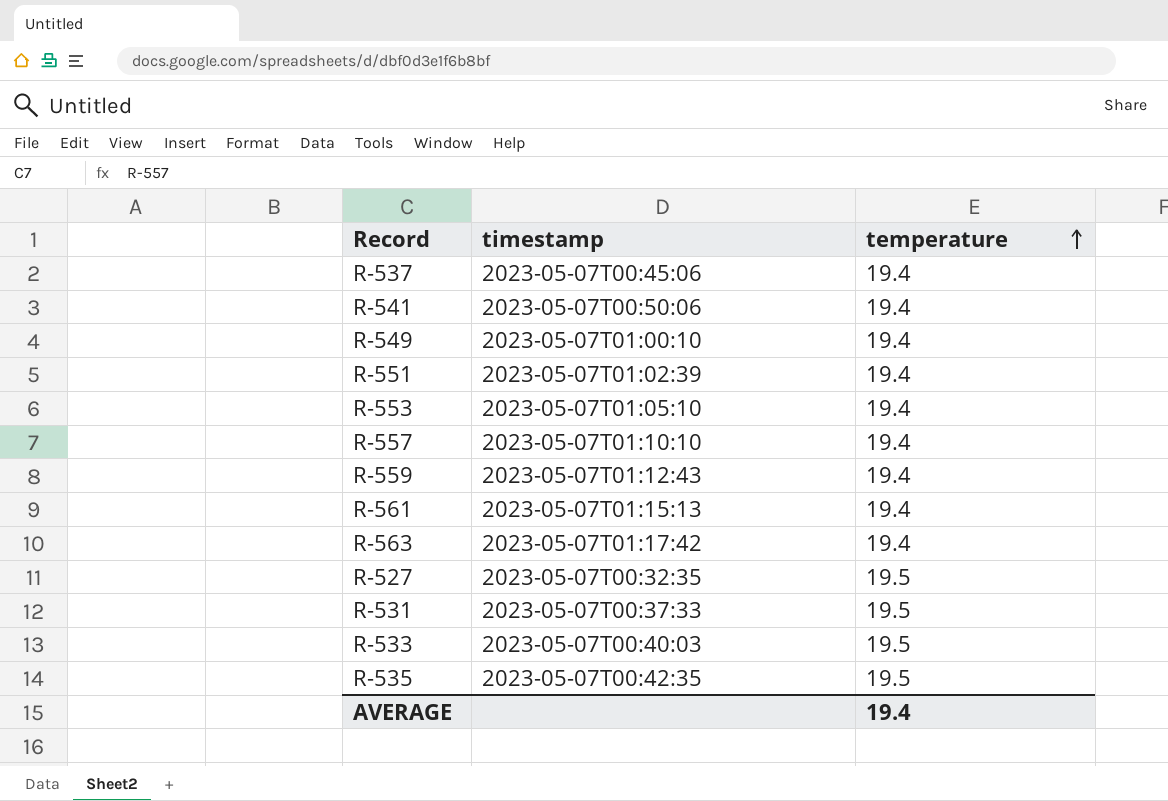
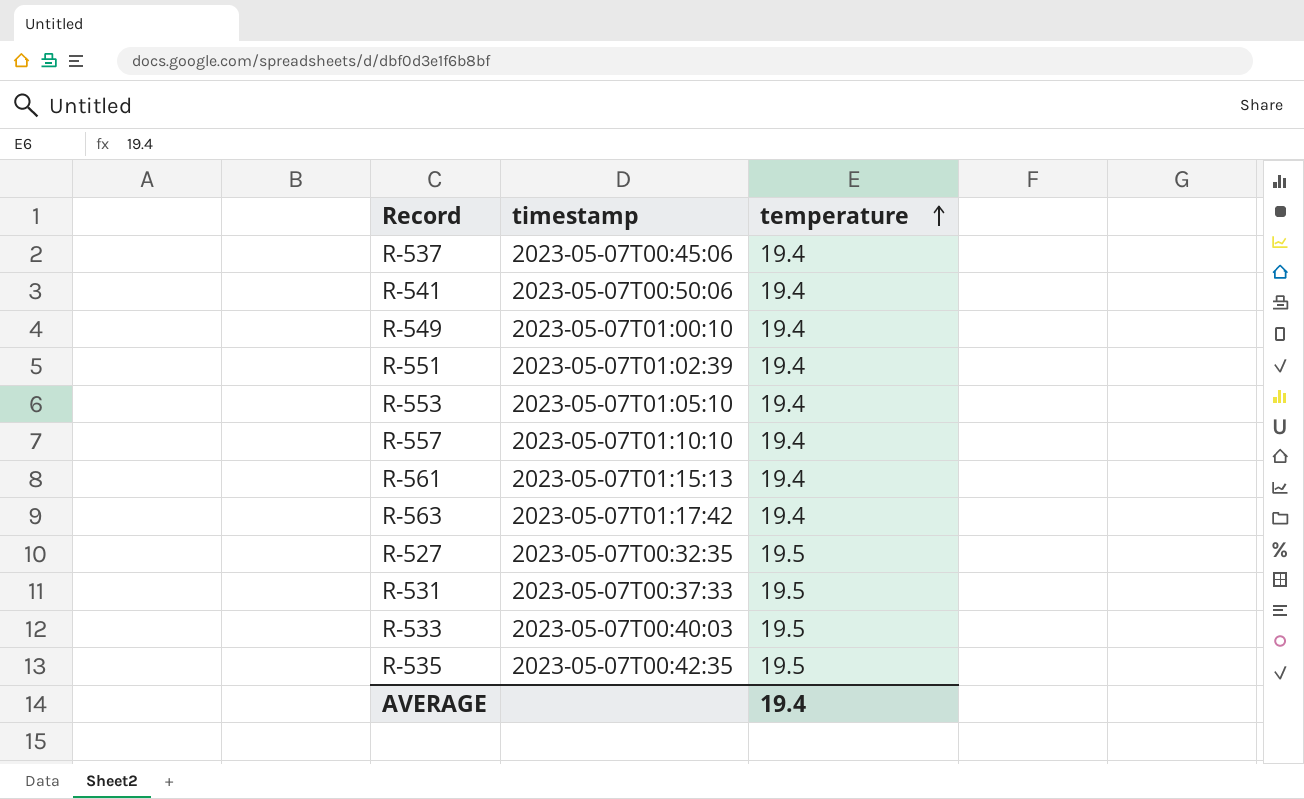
row R-559: 2023-05-07T01:12:43 | 19.4 -> none

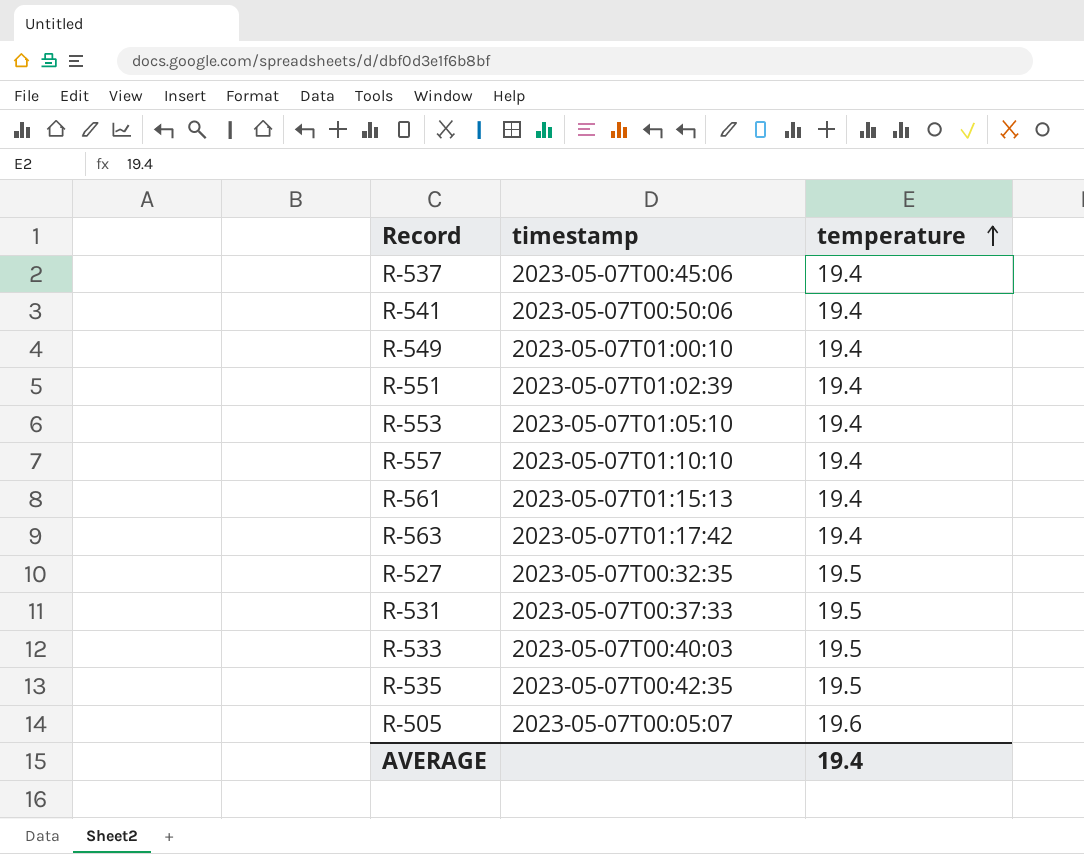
row R-505: none -> 2023-05-07T00:05:07 | 19.6

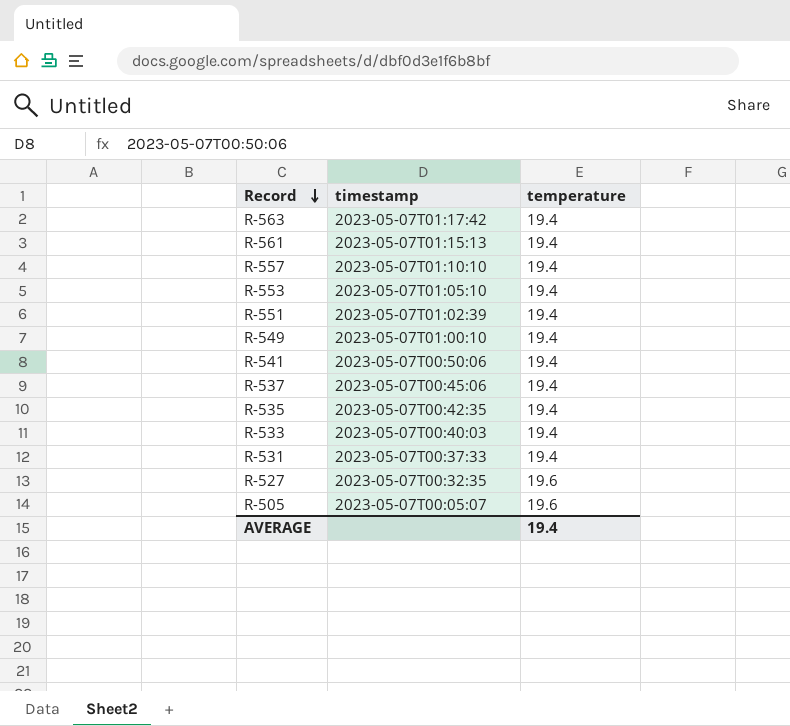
row order: temperature ascending -> Record descending
R-535 | temperature: 19.5 -> 19.4
R-533 | temperature: 19.5 -> 19.4
R-531 | temperature: 19.5 -> 19.4
R-527 | temperature: 19.5 -> 19.6

